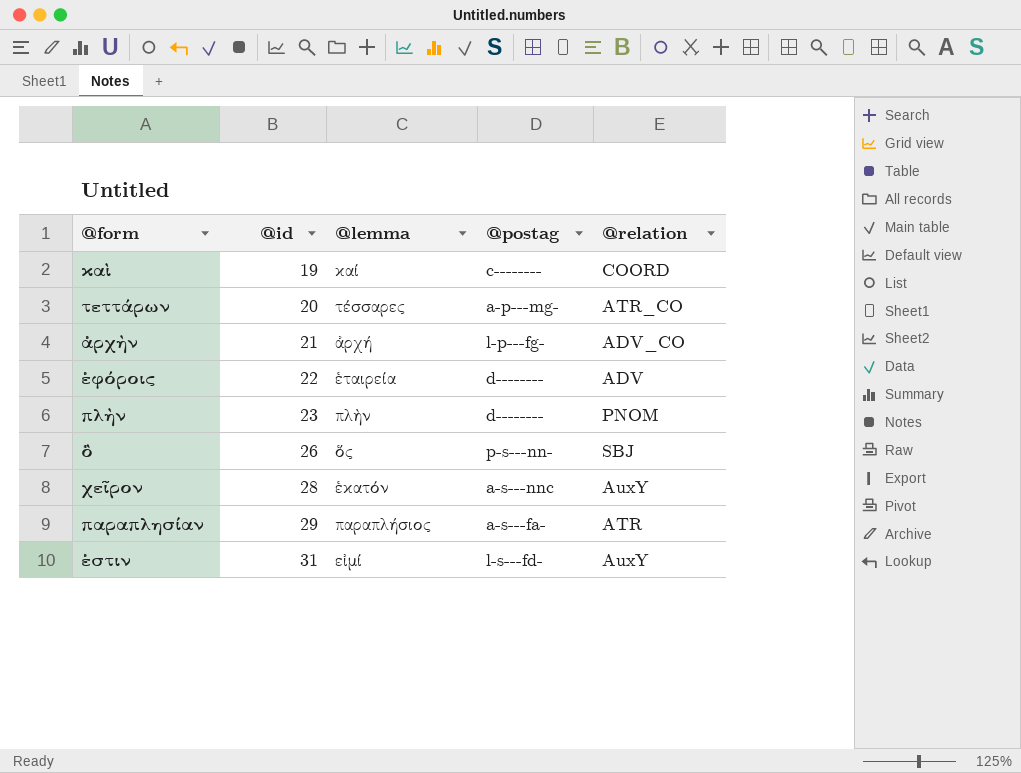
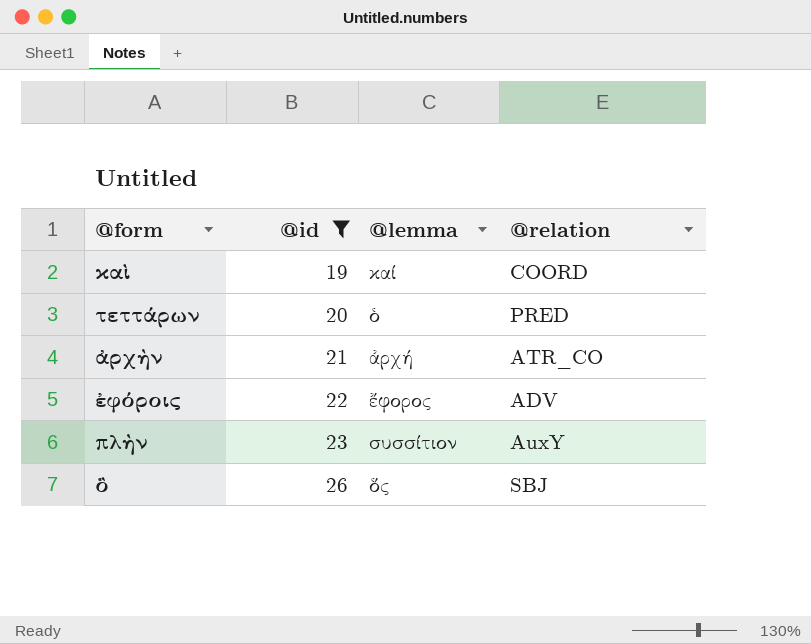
filter: none -> @id <= 26
column @postag | position: 4 -> none
τεττάρων | @lemma: τέσσαρες -> ὁ
τεττάρων | @relation: ATR_CO -> PRED
ἀρχὴν | @relation: ADV_CO -> ATR_CO
ἐφόροις | @lemma: ἑταιρεία -> ἔφορος
πλὴν | @lemma: πλὴν -> συσσίτιον
πλὴν | @relation: PNOM -> AuxY

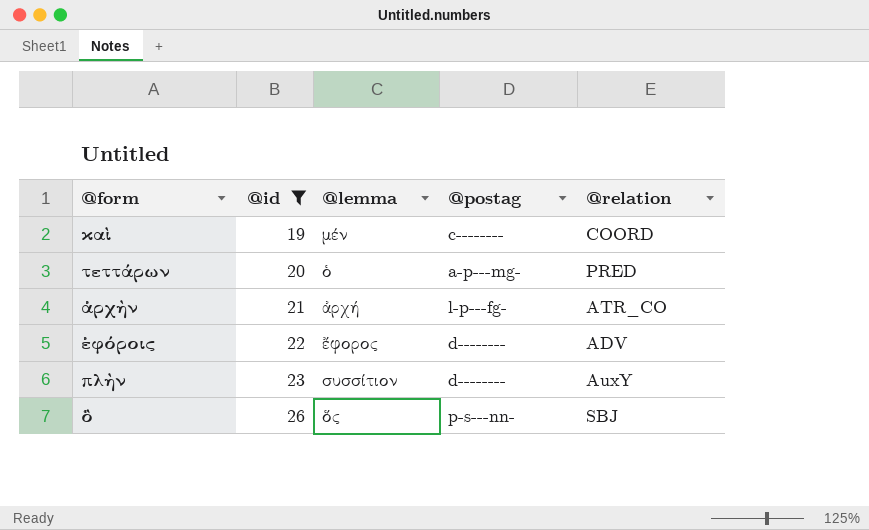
column @postag | position: none -> 4
καὶ | @lemma: καί -> μέν

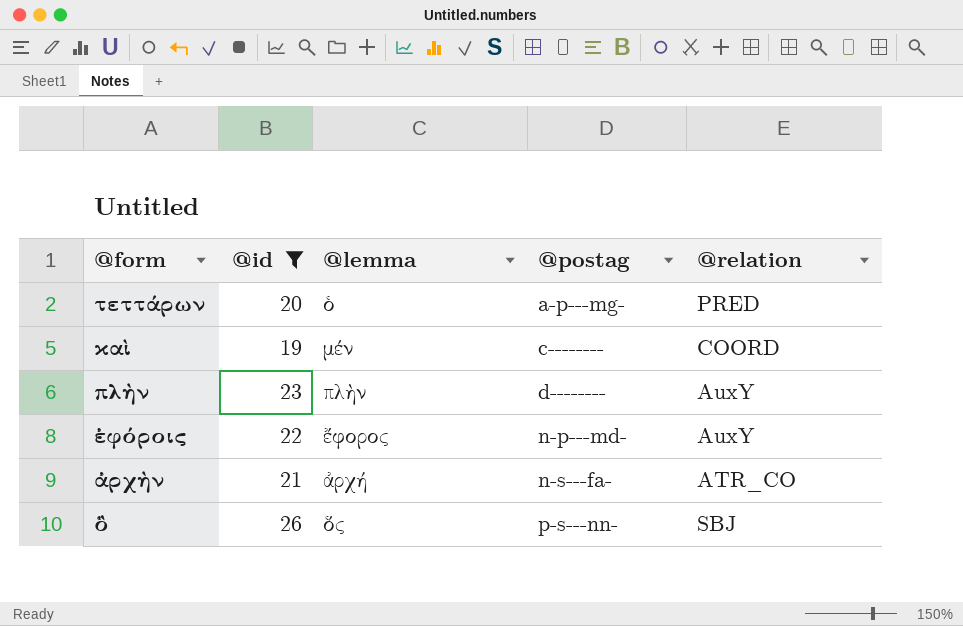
row order: @id ascending -> @postag ascending
πλὴν | @lemma: συσσίτιον -> πλὴν
ἐφόροις | @postag: d-------- -> n-p---md-
ἐφόροις | @relation: ADV -> AuxY
ἀρχὴν | @postag: l-p---fg- -> n-s---fa-

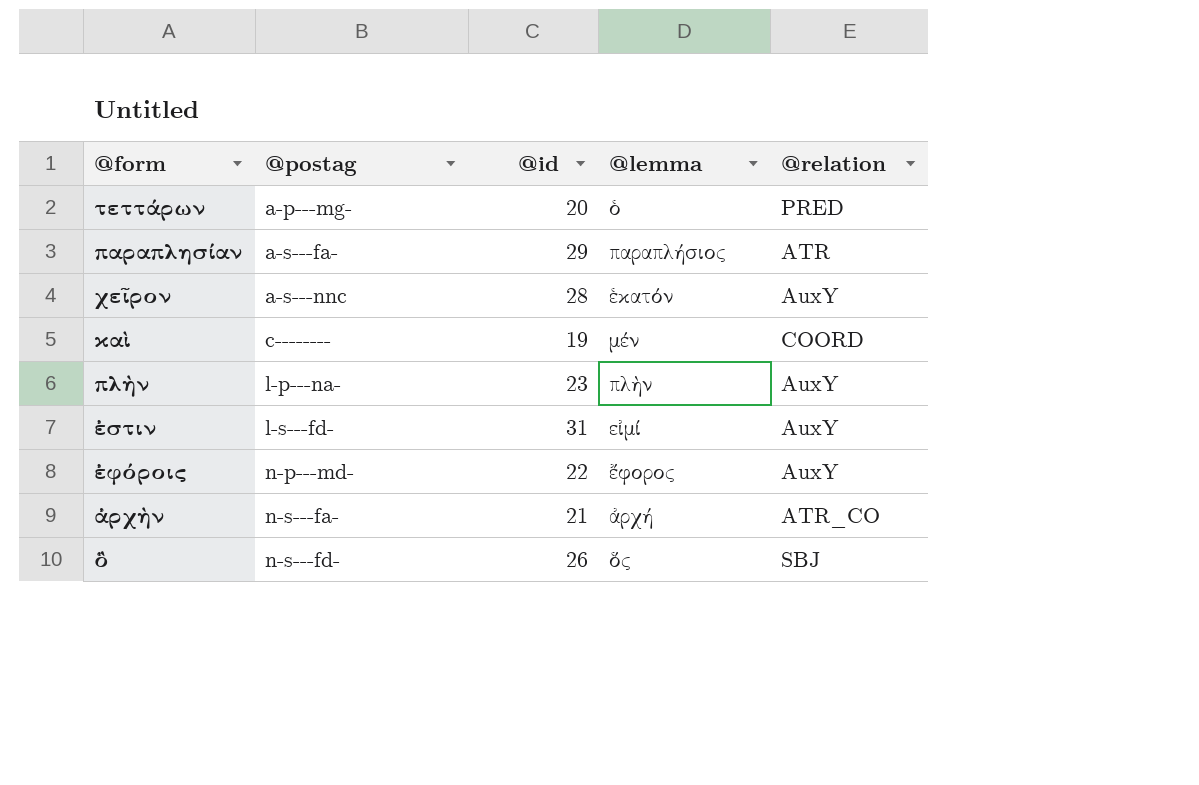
filter: @id <= 26 -> none
column @postag | position: 4 -> 2
πλὴν | @postag: d-------- -> l-p---na-
ὃ | @postag: p-s---nn- -> n-s---fd-

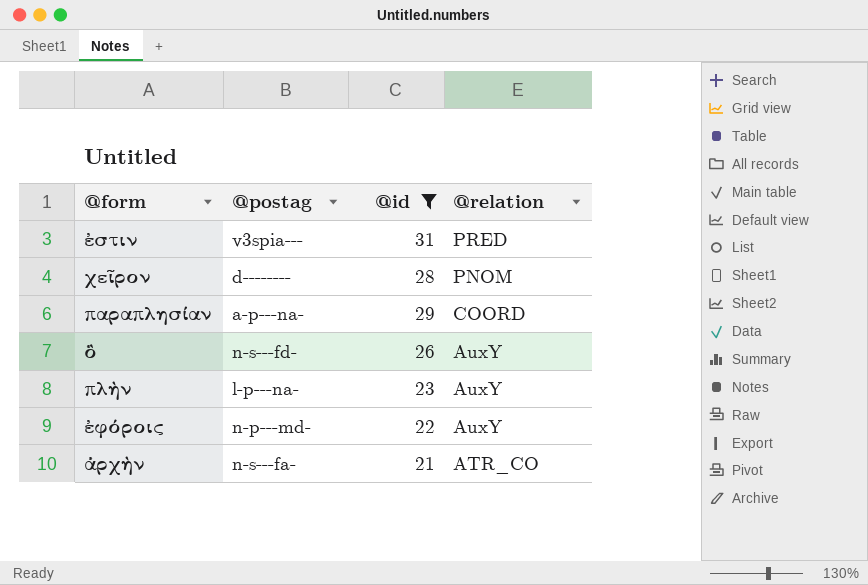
filter: none -> @id >= 21
row order: @postag ascending -> @relation descending
column @lemma | position: 4 -> none
ἐστιν | @postag: l-s---fd- -> v3spia---
ἐστιν | @relation: AuxY -> PRED
χεῖρον | @postag: a-s---nnc -> d--------
χεῖρον | @relation: AuxY -> PNOM
παραπλησίαν | @postag: a-s---fa- -> a-p---na-
παραπλησίαν | @relation: ATR -> COORD
ὃ | @relation: SBJ -> AuxY

